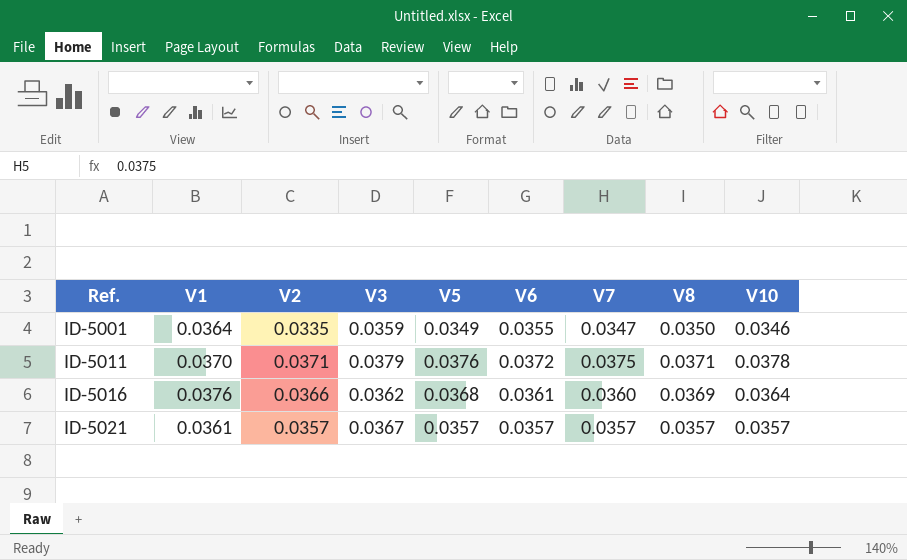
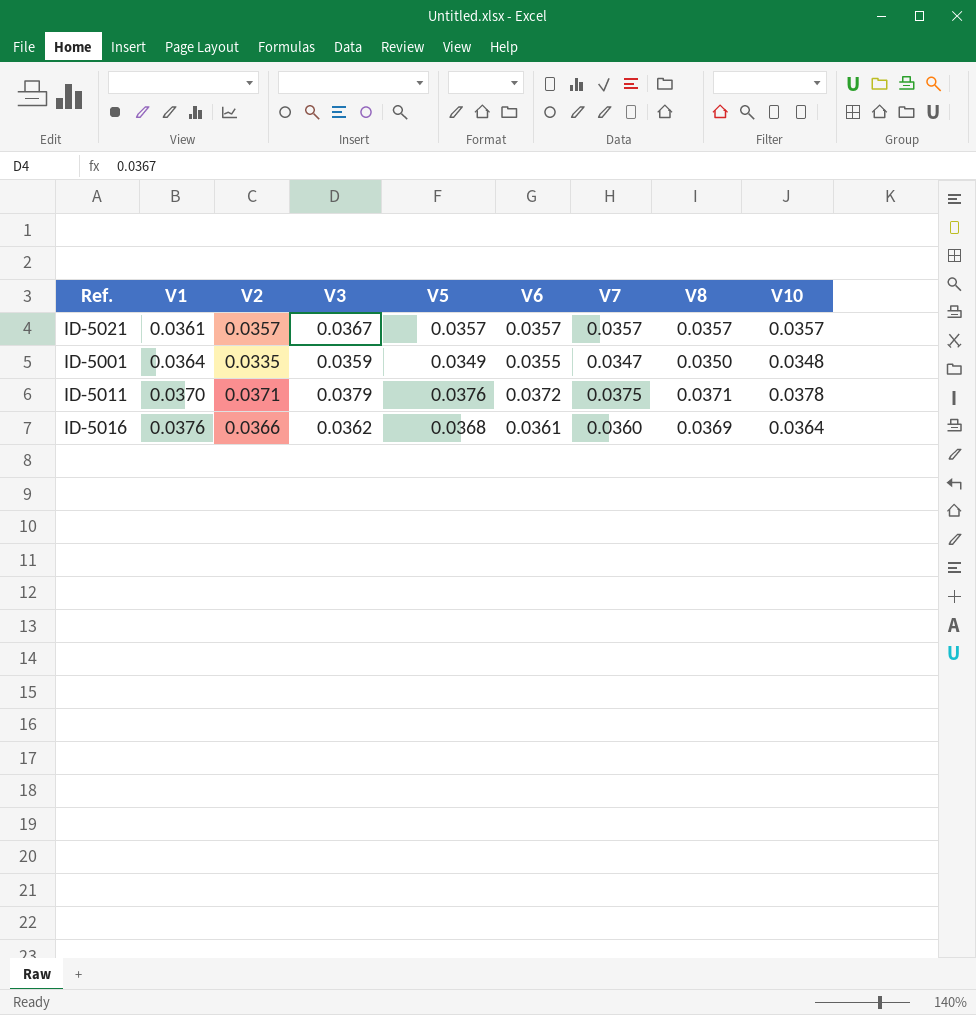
row order: Ref. ascending -> V1 ascending
ID-5001 | V10: 0.0346 -> 0.0348

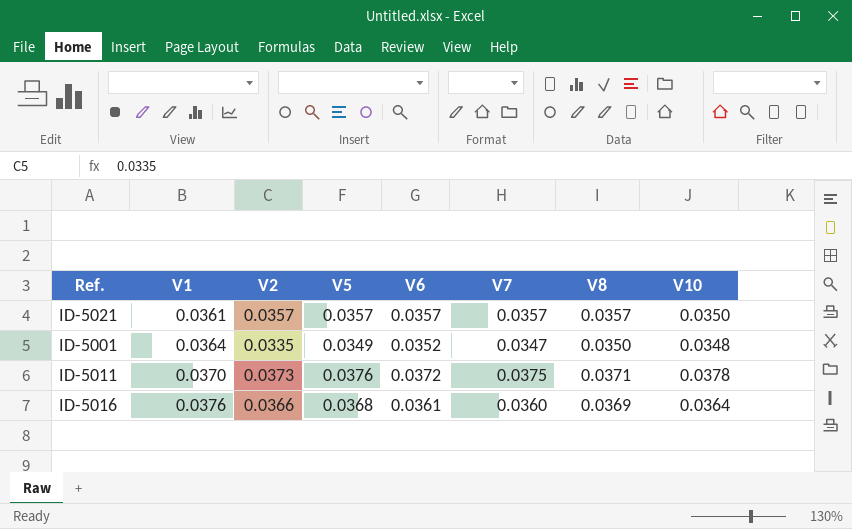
column V3 | position: 4 -> none
ID-5021 | V10: 0.0357 -> 0.0350
ID-5001 | V6: 0.0355 -> 0.0352
ID-5011 | V2: 0.0371 -> 0.0373

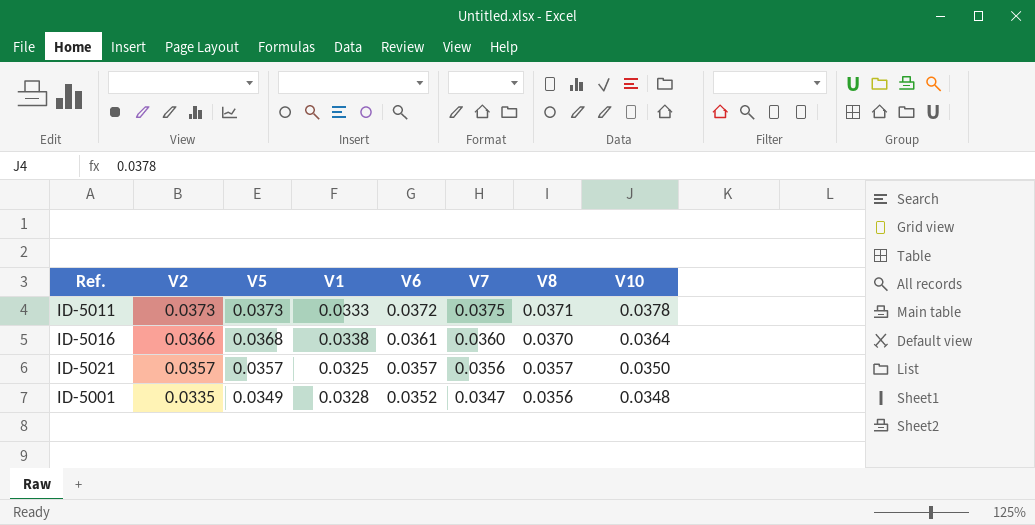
row order: V1 ascending -> V2 descending
column V1 | position: 2 -> 4
ID-5011 | V5: 0.0376 -> 0.0373
ID-5011 | V1: 0.0370 -> 0.0333
ID-5016 | V1: 0.0376 -> 0.0338
ID-5016 | V8: 0.0369 -> 0.0370
ID-5021 | V1: 0.0361 -> 0.0325
ID-5021 | V7: 0.0357 -> 0.0356
ID-5001 | V1: 0.0364 -> 0.0328
ID-5001 | V8: 0.0350 -> 0.0356

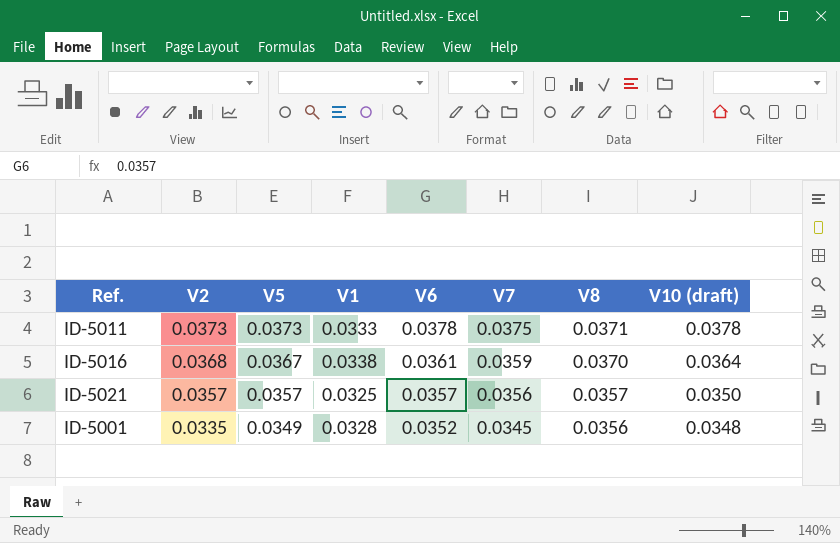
column name: V10 -> V10 (draft)
ID-5011 | V6: 0.0372 -> 0.0378
ID-5016 | V2: 0.0366 -> 0.0368
ID-5016 | V5: 0.0368 -> 0.0367
ID-5016 | V7: 0.0360 -> 0.0359
ID-5001 | V7: 0.0347 -> 0.0345

